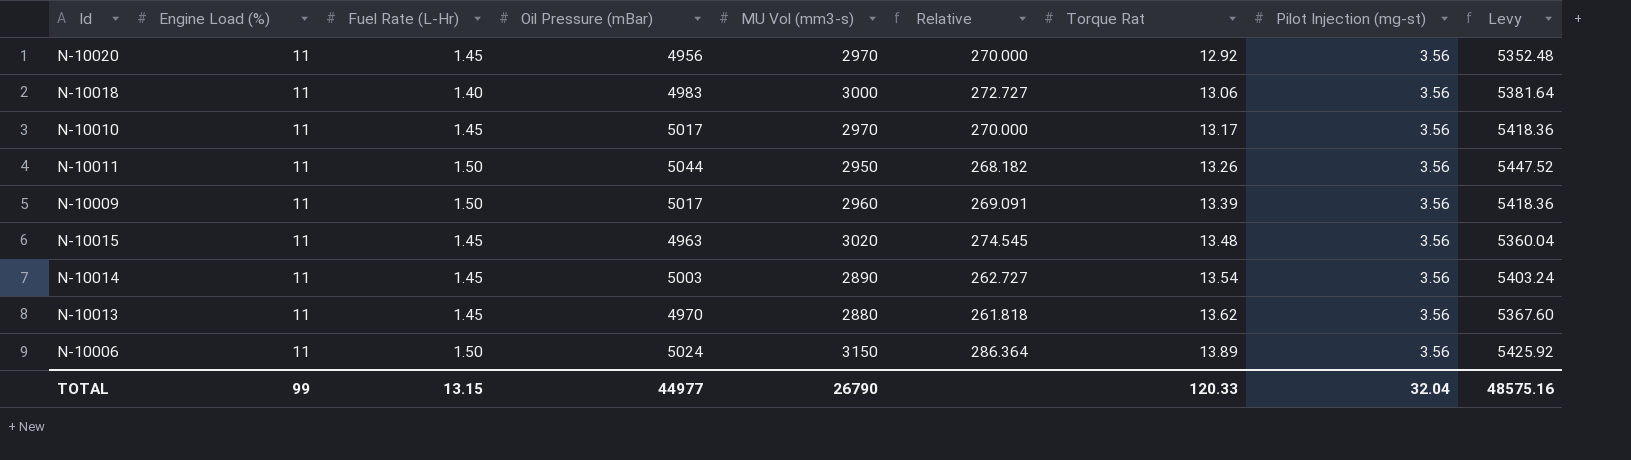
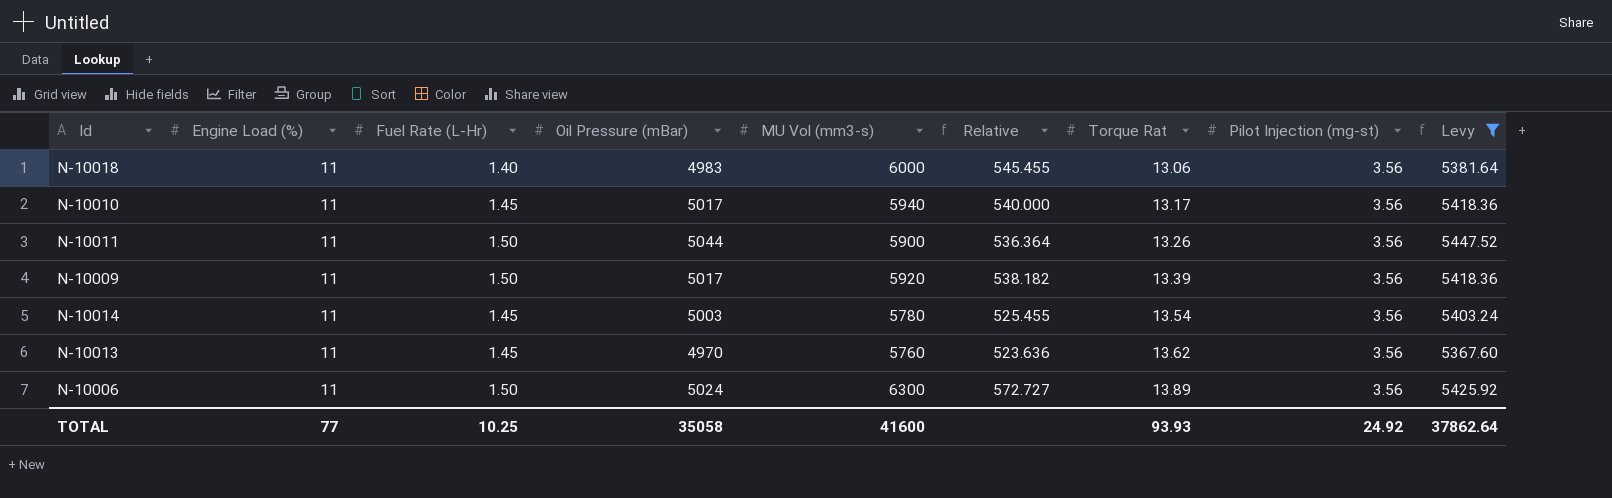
filter: none -> Levy >= 5367.60
N-10018 | MU Vol (mm3-s): 3000 -> 6000
N-10018 | Relative: 272.727 -> 545.455
N-10010 | MU Vol (mm3-s): 2970 -> 5940
N-10010 | Relative: 270.000 -> 540.000
N-10011 | MU Vol (mm3-s): 2950 -> 5900
N-10011 | Relative: 268.182 -> 536.364
N-10009 | MU Vol (mm3-s): 2960 -> 5920
N-10009 | Relative: 269.091 -> 538.182
N-10014 | MU Vol (mm3-s): 2890 -> 5780
N-10014 | Relative: 262.727 -> 525.455
N-10013 | MU Vol (mm3-s): 2880 -> 5760
N-10013 | Relative: 261.818 -> 523.636
N-10006 | MU Vol (mm3-s): 3150 -> 6300
N-10006 | Relative: 286.364 -> 572.727
TOTAL | Engine Load (%): 99 -> 77
TOTAL | Fuel Rate (L-Hr): 13.15 -> 10.25
TOTAL | Oil Pressure (mBar): 44977 -> 35058
TOTAL | MU Vol (mm3-s): 26790 -> 41600
TOTAL | Torque Rat: 120.33 -> 93.93
TOTAL | Pilot Injection (mg-st): 32.04 -> 24.92
TOTAL | Levy: 48575.16 -> 37862.64

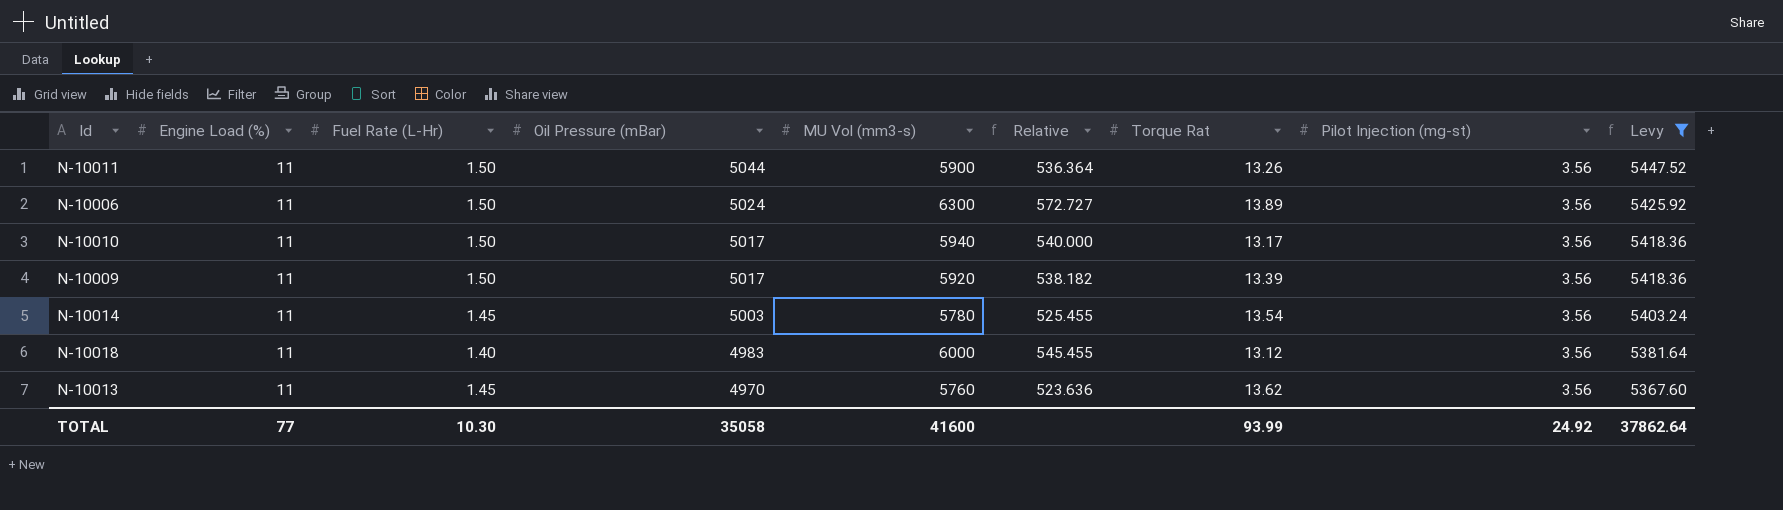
row order: Torque Rat ascending -> Oil Pressure (mBar) descending
N-10010 | Fuel Rate (L-Hr): 1.45 -> 1.50
N-10018 | Torque Rat: 13.06 -> 13.12
TOTAL | Fuel Rate (L-Hr): 10.25 -> 10.30
TOTAL | Torque Rat: 93.93 -> 93.99

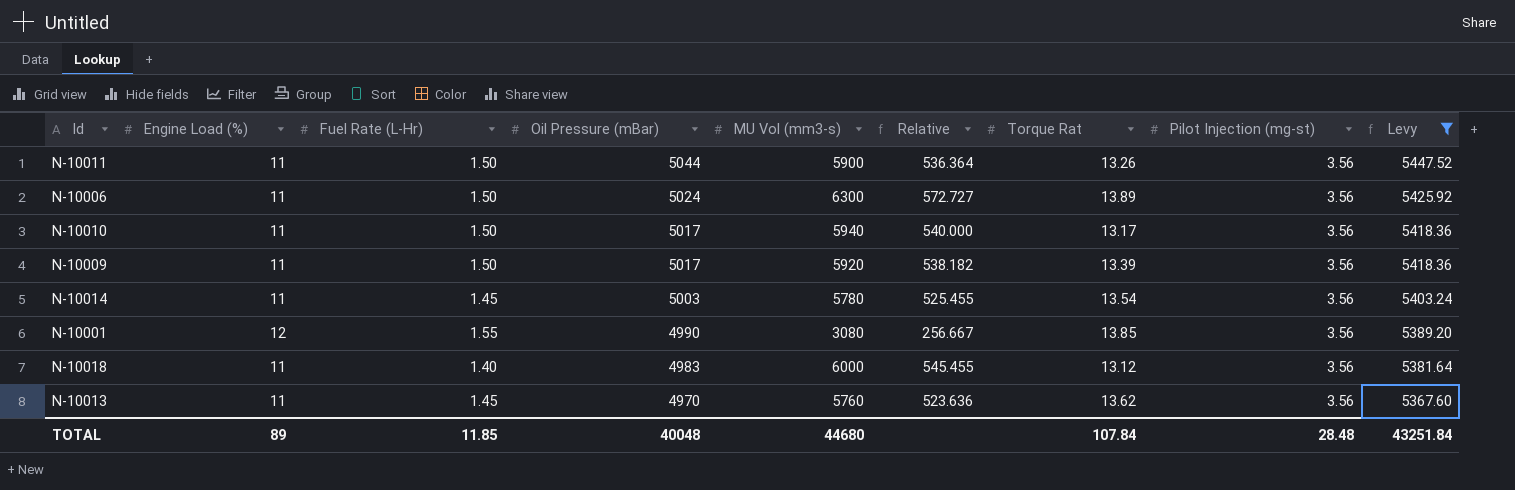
row N-10001: none -> 12 | 1.55 | 4990 | 3080 | 256.667 | 13.85 | 3.56 | 5389.20
TOTAL | Engine Load (%): 77 -> 89
TOTAL | Fuel Rate (L-Hr): 10.30 -> 11.85
TOTAL | Oil Pressure (mBar): 35058 -> 40048
TOTAL | MU Vol (mm3-s): 41600 -> 44680
TOTAL | Torque Rat: 93.99 -> 107.84
TOTAL | Pilot Injection (mg-st): 24.92 -> 28.48
TOTAL | Levy: 37862.64 -> 43251.84

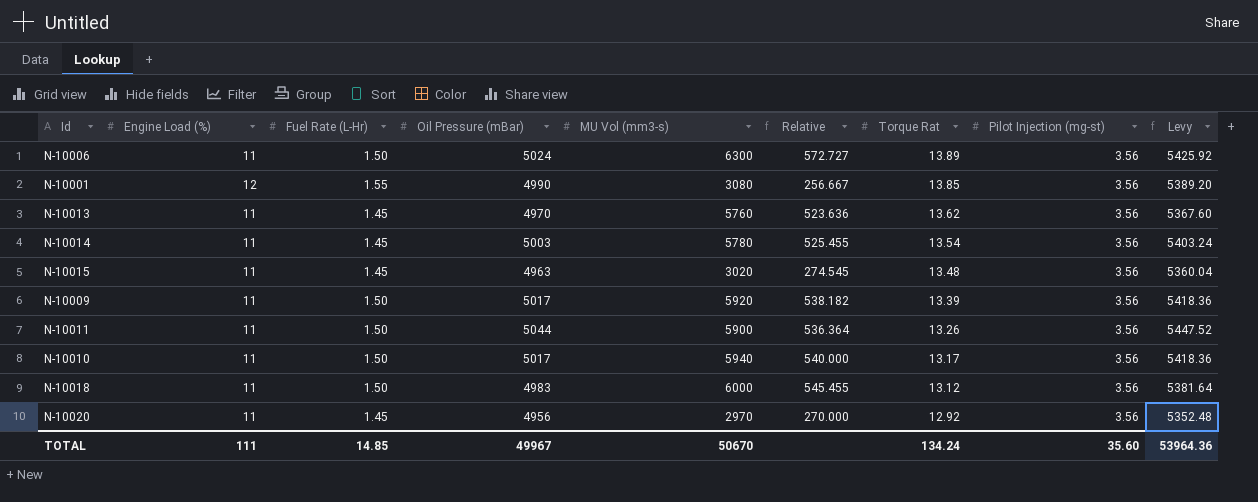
filter: Levy >= 5367.60 -> none
row order: Oil Pressure (mBar) descending -> Torque Rat descending
N-10018 | Fuel Rate (L-Hr): 1.40 -> 1.50
TOTAL | Engine Load (%): 89 -> 111
TOTAL | Fuel Rate (L-Hr): 11.85 -> 14.85
TOTAL | Oil Pressure (mBar): 40048 -> 49967
TOTAL | MU Vol (mm3-s): 44680 -> 50670
TOTAL | Torque Rat: 107.84 -> 134.24
TOTAL | Pilot Injection (mg-st): 28.48 -> 35.60
TOTAL | Levy: 43251.84 -> 53964.36

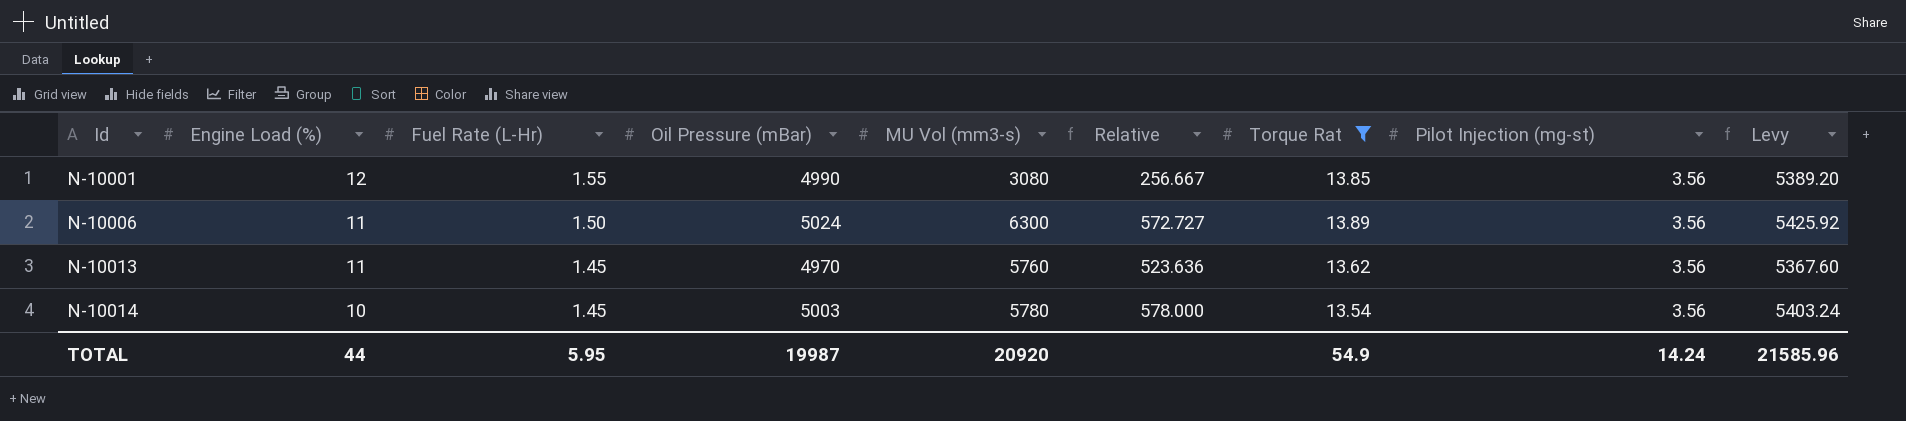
filter: none -> Torque Rat >= 13.54
row order: Torque Rat descending -> Id ascending
N-10014 | Engine Load (%): 11 -> 10
N-10014 | Relative: 525.455 -> 578.000
TOTAL | Engine Load (%): 111 -> 44
TOTAL | Fuel Rate (L-Hr): 14.85 -> 5.95
TOTAL | Oil Pressure (mBar): 49967 -> 19987
TOTAL | MU Vol (mm3-s): 50670 -> 20920
TOTAL | Torque Rat: 134.24 -> 54.9
TOTAL | Pilot Injection (mg-st): 35.60 -> 14.24
TOTAL | Levy: 53964.36 -> 21585.96

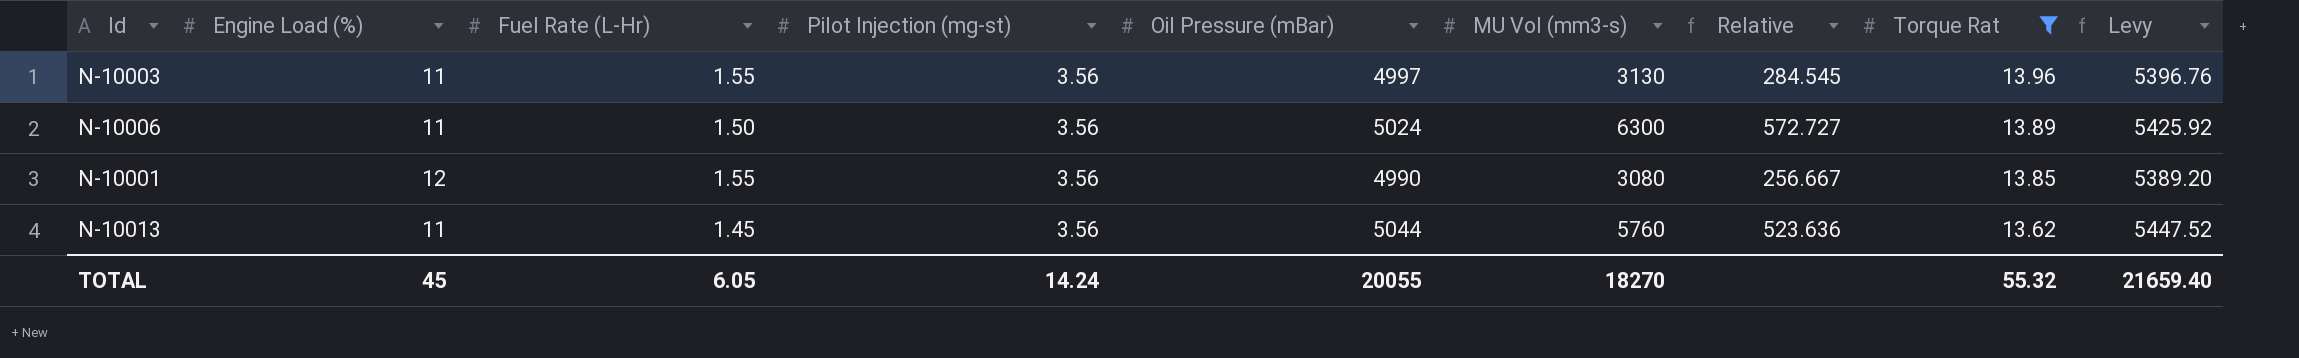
row order: Id ascending -> Torque Rat descending
column Pilot Injection (mg-st) | position: 8 -> 4
row N-10014: 10 | 1.45 | 5003 | 5780 | 578.000 | 13.54 | 3.56 | 5403.24 -> none
row N-10003: none -> 11 | 1.55 | 3.56 | 4997 | 3130 | 284.545 | 13.96 | 5396.76
N-10013 | Oil Pressure (mBar): 4970 -> 5044
N-10013 | Levy: 5367.60 -> 5447.52
TOTAL | Engine Load (%): 44 -> 45
TOTAL | Fuel Rate (L-Hr): 5.95 -> 6.05
TOTAL | Oil Pressure (mBar): 19987 -> 20055
TOTAL | MU Vol (mm3-s): 20920 -> 18270
TOTAL | Torque Rat: 54.9 -> 55.32
TOTAL | Levy: 21585.96 -> 21659.40

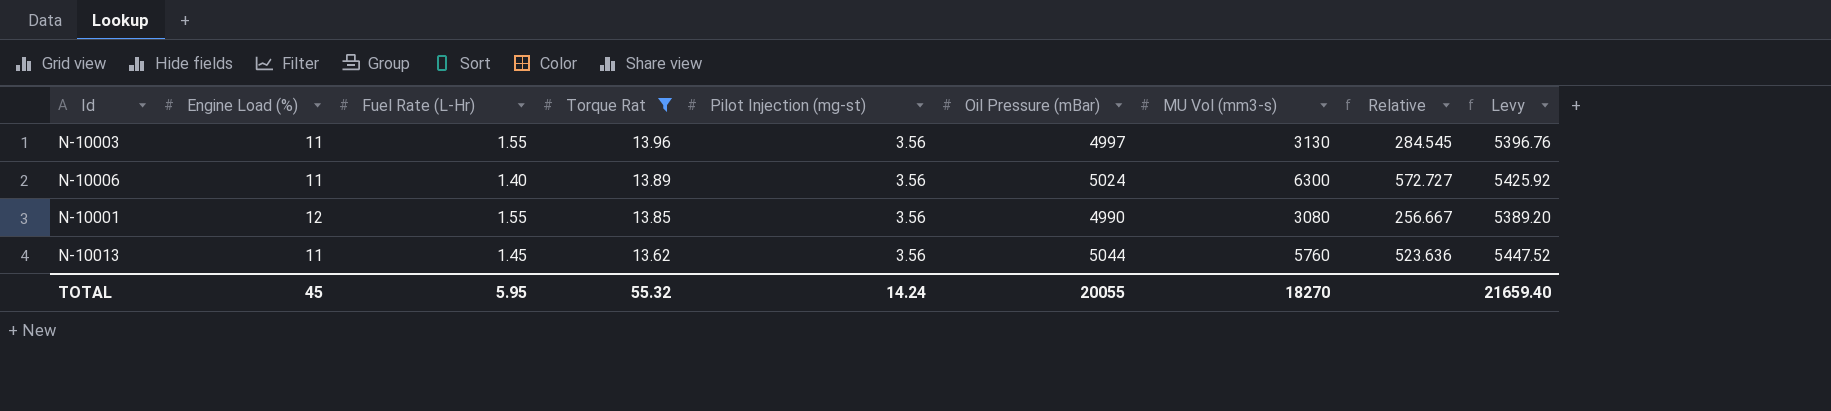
column Torque Rat | position: 8 -> 4
N-10006 | Fuel Rate (L-Hr): 1.50 -> 1.40
TOTAL | Fuel Rate (L-Hr): 6.05 -> 5.95

